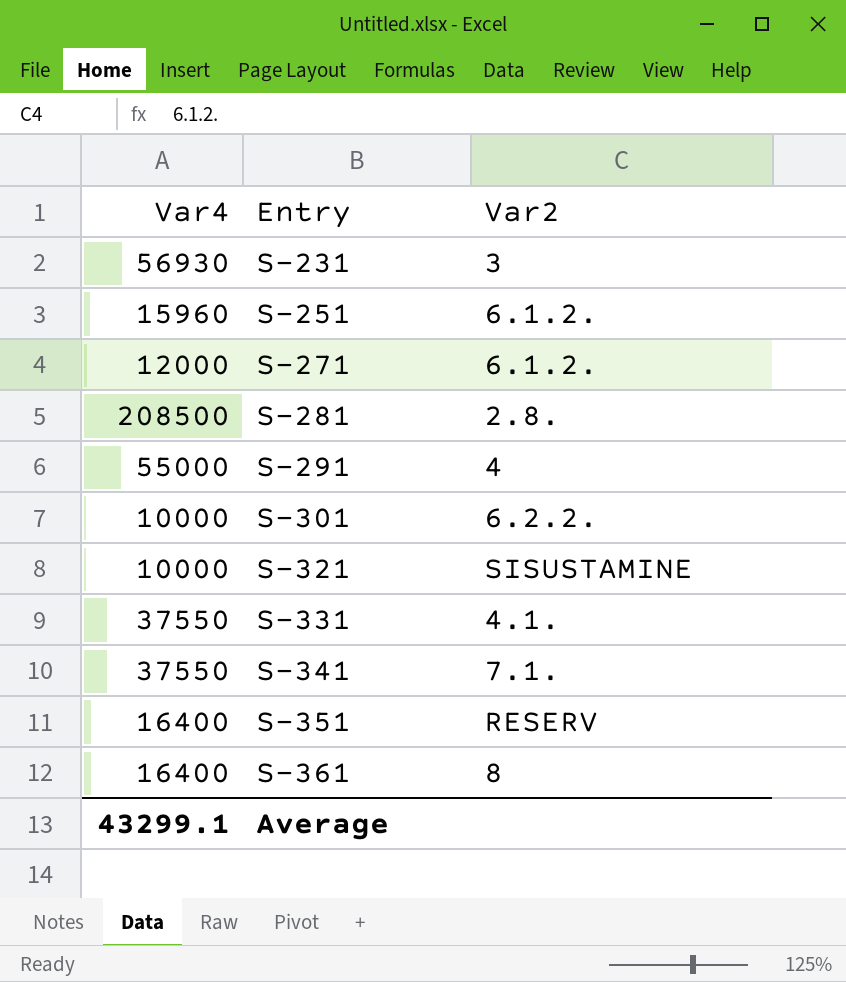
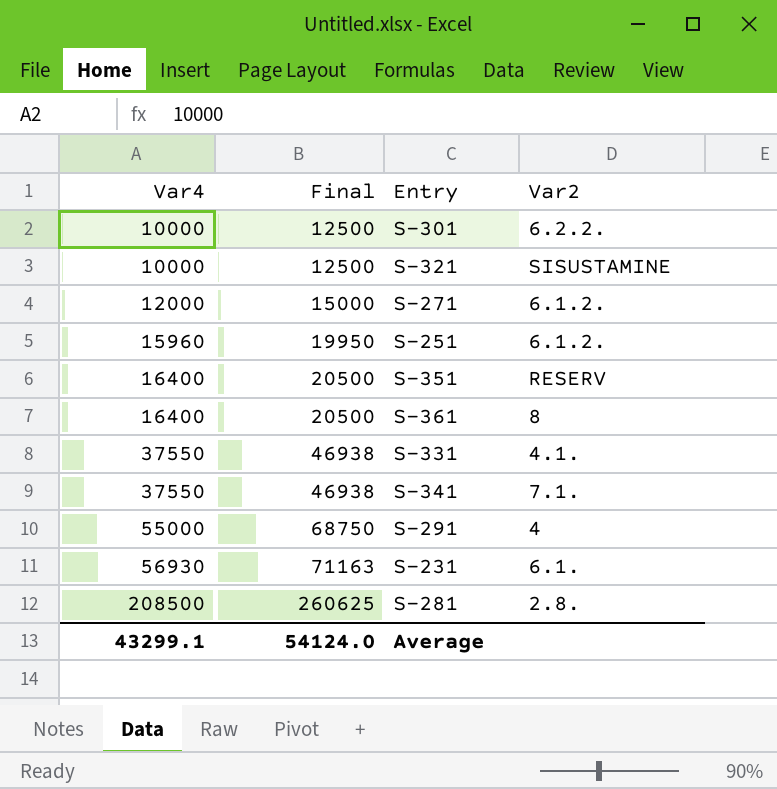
row order: Entry ascending -> Var4 ascending
column Final | formula: none -> [Var4] * 1.25
S-231 | Var2: 3 -> 6.1.

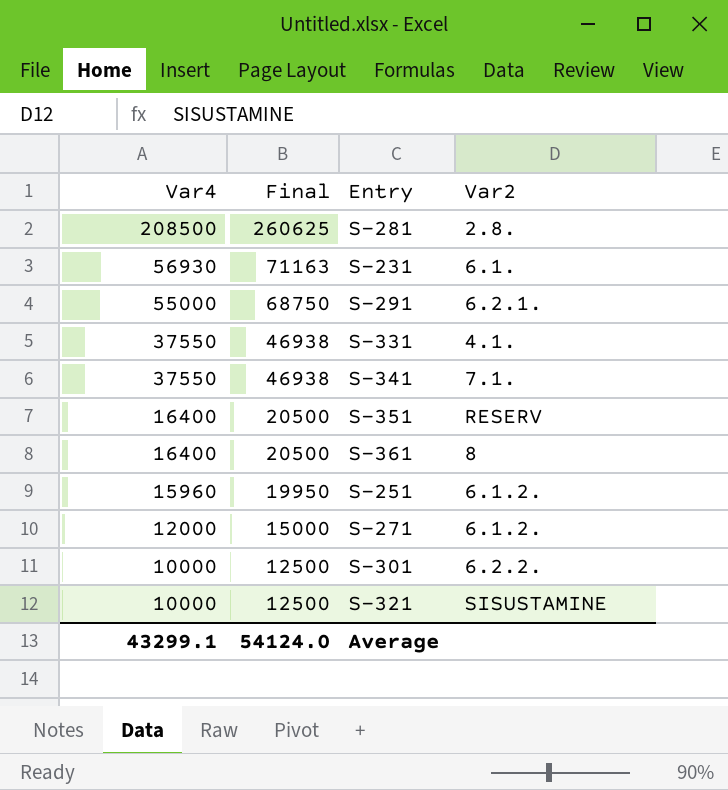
row order: Var4 ascending -> Var4 descending
S-291 | Var2: 4 -> 6.2.1.

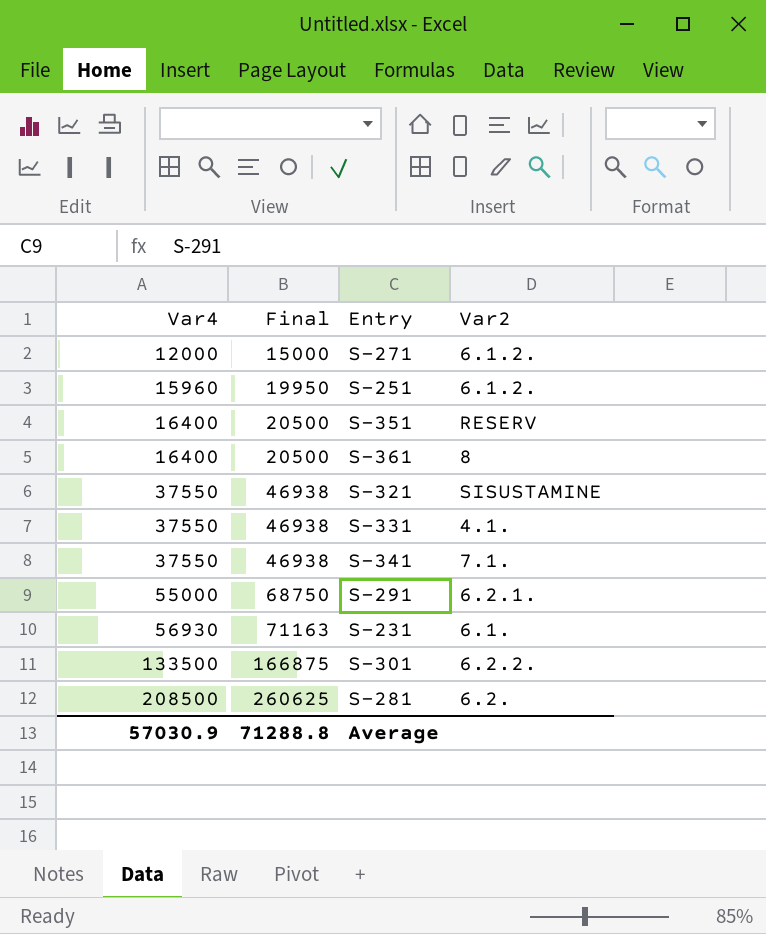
row order: Var4 descending -> Var4 ascending
S-321 | Var4: 10000 -> 37550
S-321 | Final: 12500 -> 46938
S-301 | Var4: 10000 -> 133500
S-301 | Final: 12500 -> 166875
S-281 | Var2: 2.8. -> 6.2.
Average | Var4: 43299.1 -> 57030.9
Average | Final: 54124.0 -> 71288.8

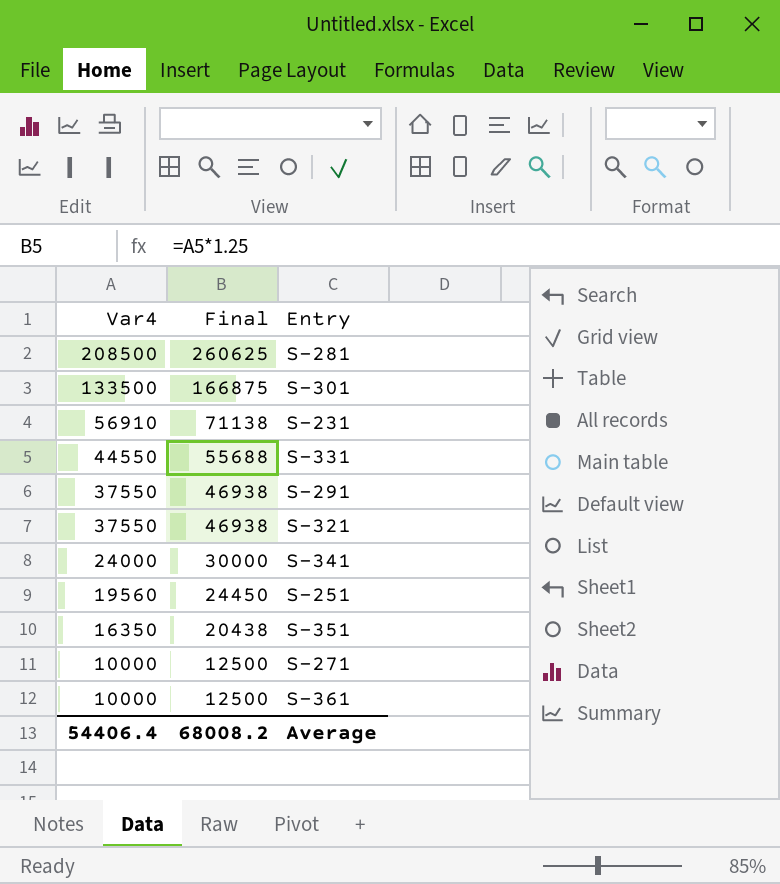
row order: Var4 ascending -> Var4 descending
column Var2 | position: 4 -> none
S-231 | Var4: 56930 -> 56910
S-231 | Final: 71163 -> 71138
S-331 | Var4: 37550 -> 44550
S-331 | Final: 46938 -> 55688
S-291 | Var4: 55000 -> 37550
S-291 | Final: 68750 -> 46938
S-341 | Var4: 37550 -> 24000
S-341 | Final: 46938 -> 30000
S-251 | Var4: 15960 -> 19560
S-251 | Final: 19950 -> 24450
S-351 | Var4: 16400 -> 16350
S-351 | Final: 20500 -> 20438
S-271 | Var4: 12000 -> 10000
S-271 | Final: 15000 -> 12500
S-361 | Var4: 16400 -> 10000
S-361 | Final: 20500 -> 12500
Average | Var4: 57030.9 -> 54406.4
Average | Final: 71288.8 -> 68008.2

